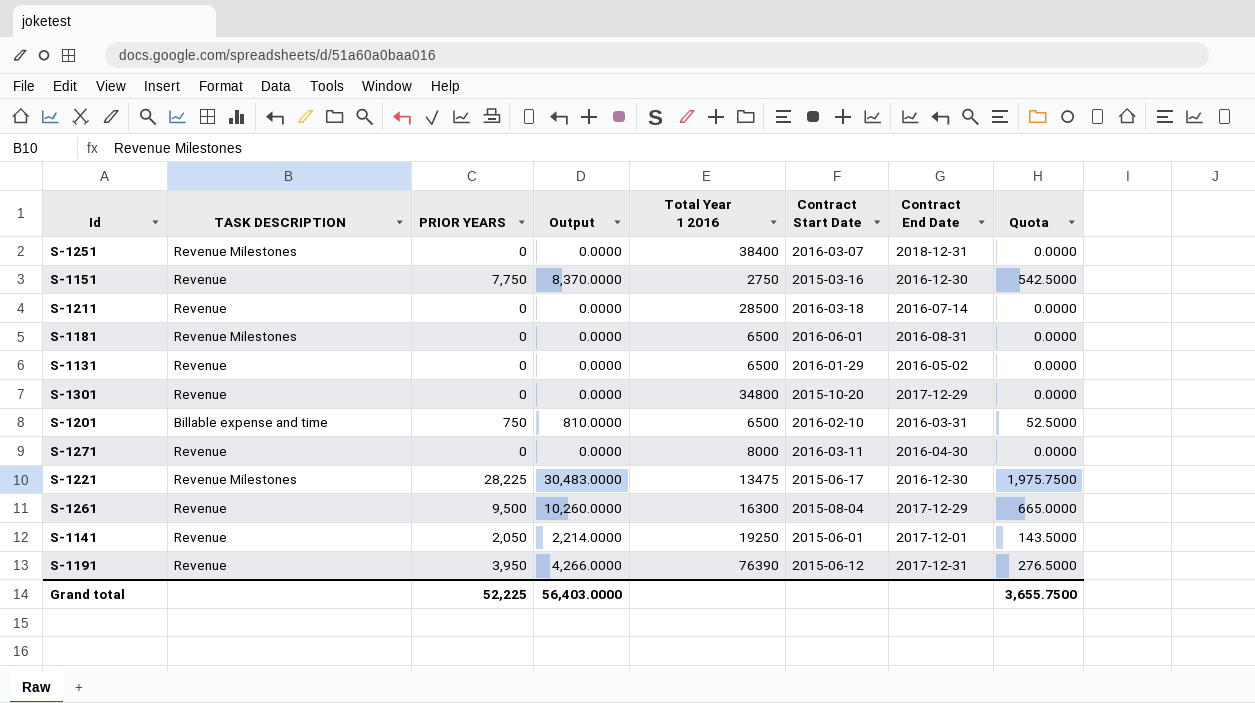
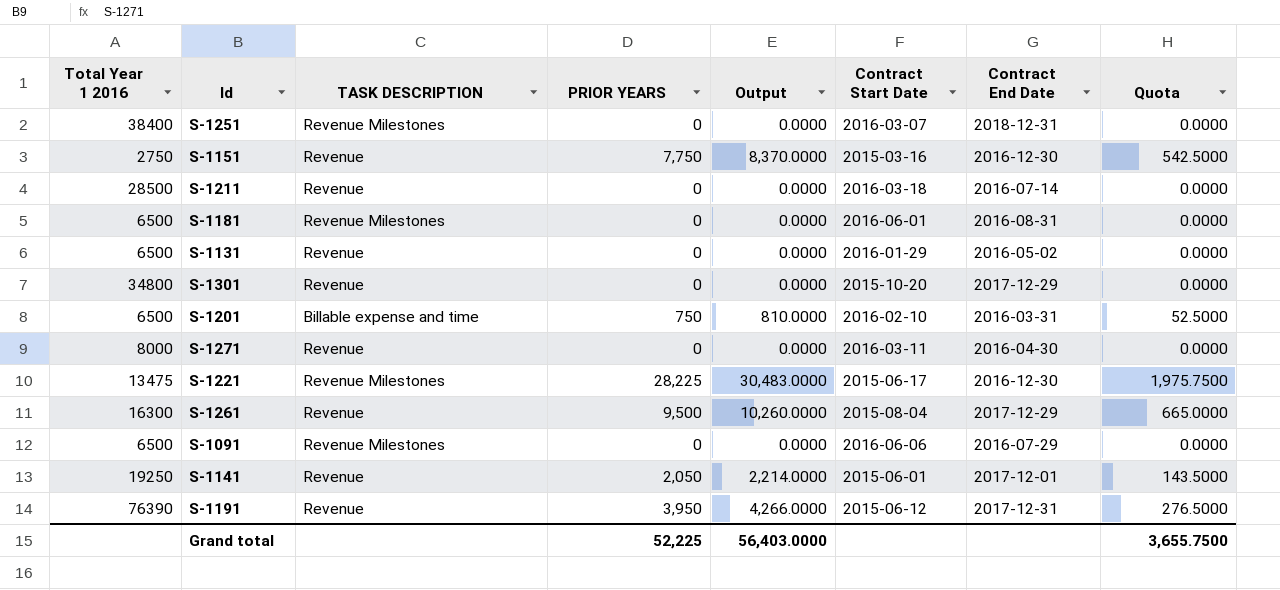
column Total Year 1 2016 | position: 5 -> 1
row S-1091: none -> 6500 | Revenue Milestones | 0 | 0.0000 | 2016-06-06 | 2016-07-29 | 0.0000

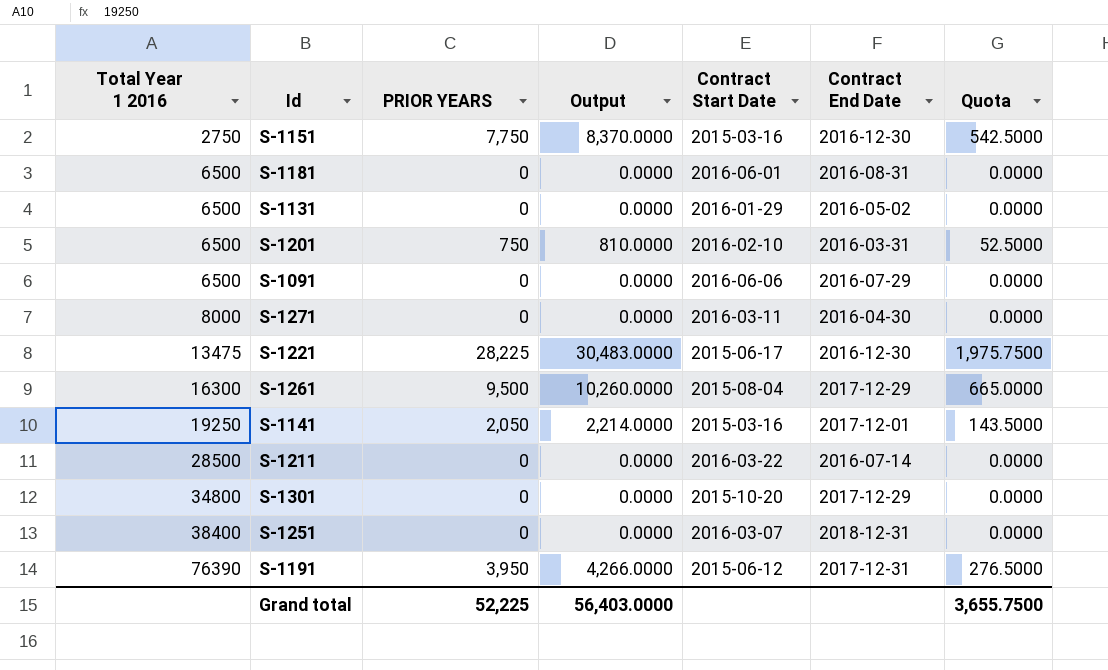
row order: none -> Total Year 1 2016 ascending
column TASK DESCRIPTION | position: 3 -> none
S-1141 | Contract Start Date: 2015-06-01 -> 2015-03-16
S-1211 | Contract Start Date: 2016-03-18 -> 2016-03-22

